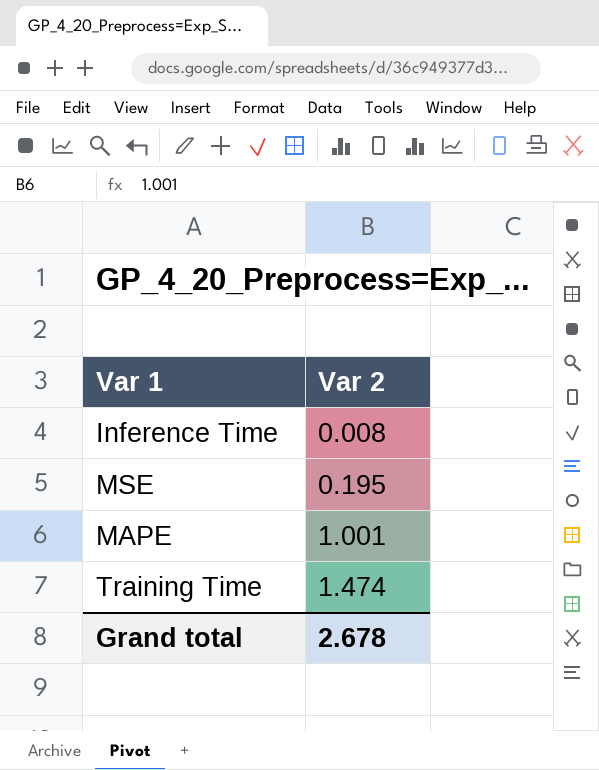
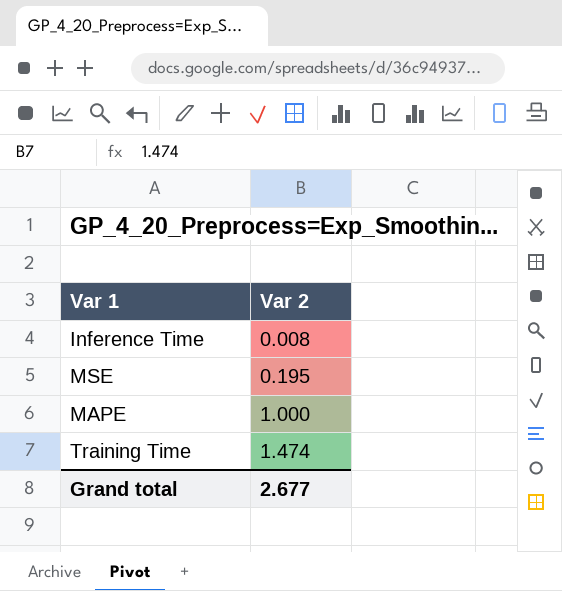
MAPE | Var 2: 1.001 -> 1.000
Grand total | Var 2: 2.678 -> 2.677

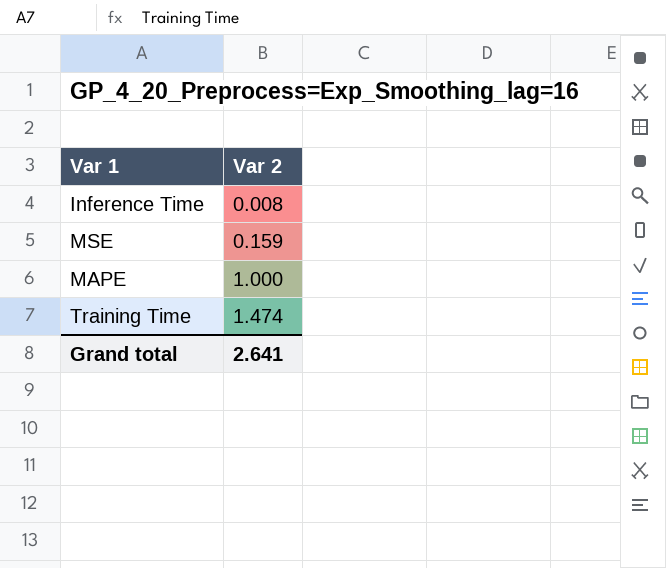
MSE | Var 2: 0.195 -> 0.159
Grand total | Var 2: 2.677 -> 2.641

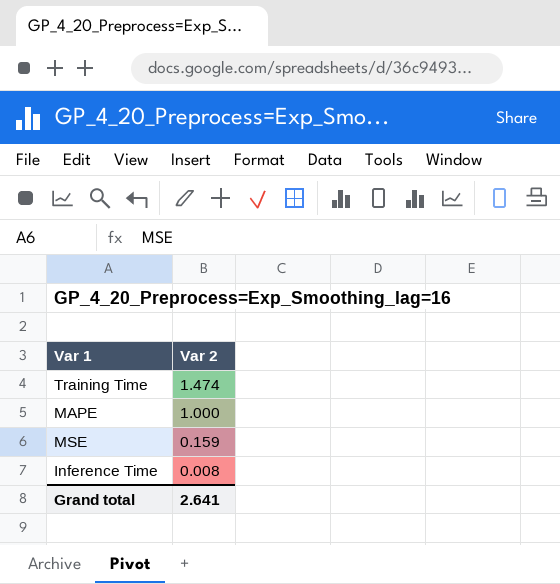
row order: Var 2 ascending -> Var 2 descending

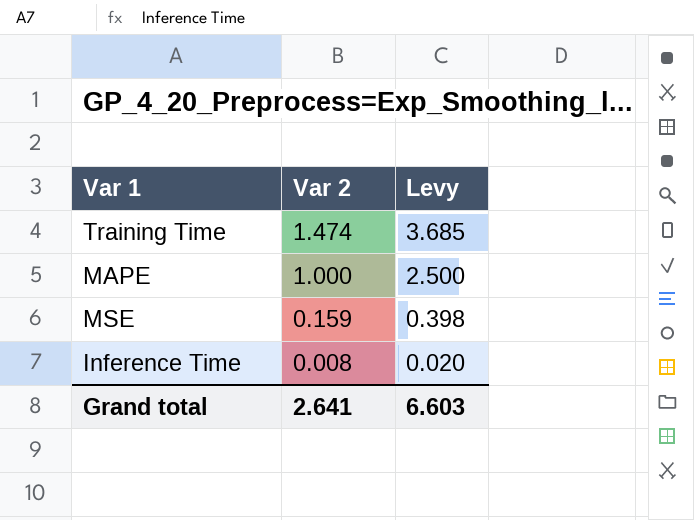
column Levy | formula: none -> [Var 2] * 2.5

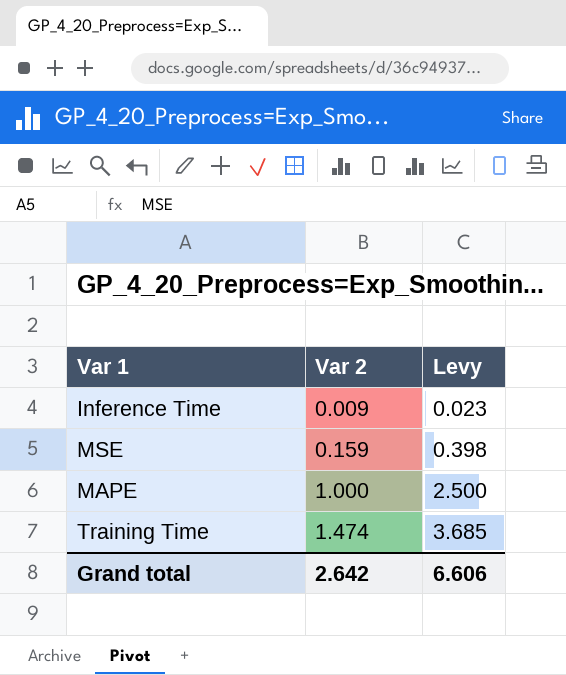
row order: Var 2 descending -> Var 2 ascending
Inference Time | Var 2: 0.008 -> 0.009
Inference Time | Levy: 0.020 -> 0.023
Grand total | Var 2: 2.641 -> 2.642
Grand total | Levy: 6.603 -> 6.606

